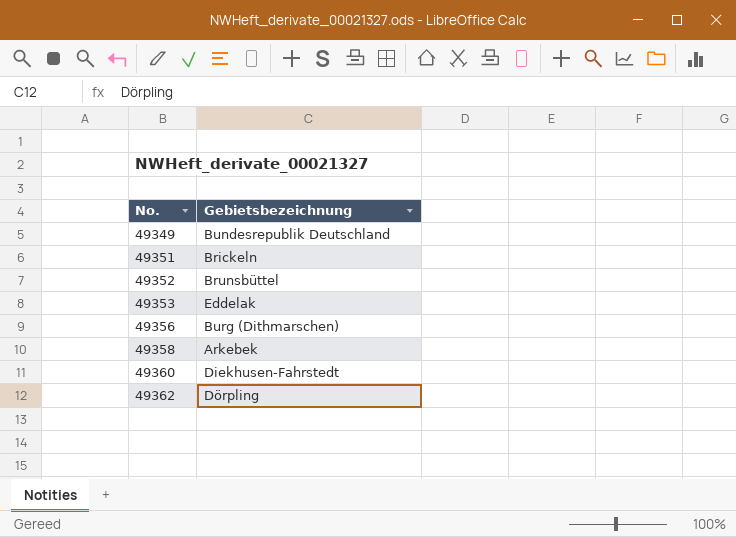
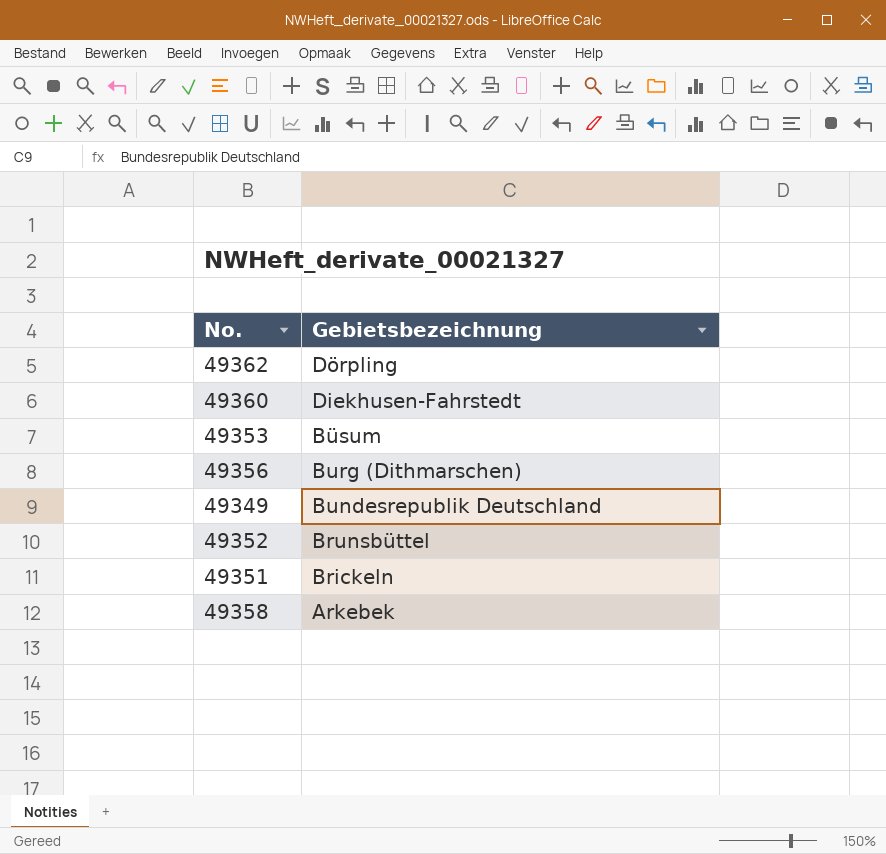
row order: No. ascending -> Gebietsbezeichnung descending
49353 | Gebietsbezeichnung: Eddelak -> Büsum

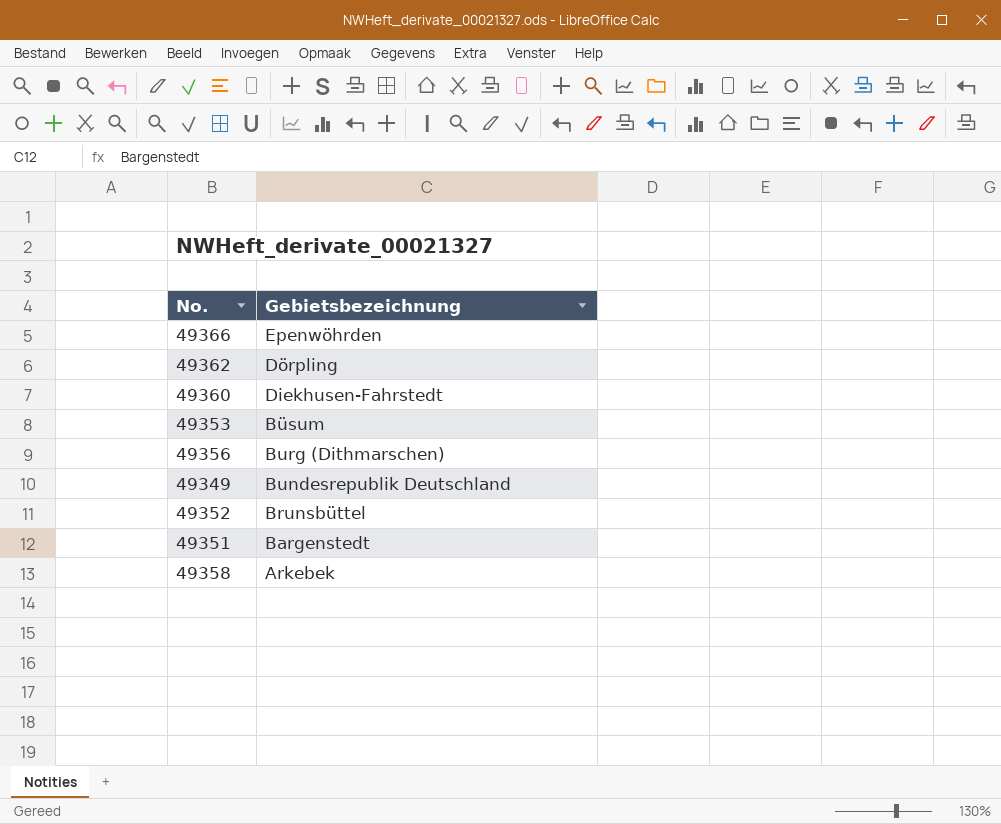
row 49366: none -> Epenwöhrden
49351 | Gebietsbezeichnung: Brickeln -> Bargenstedt

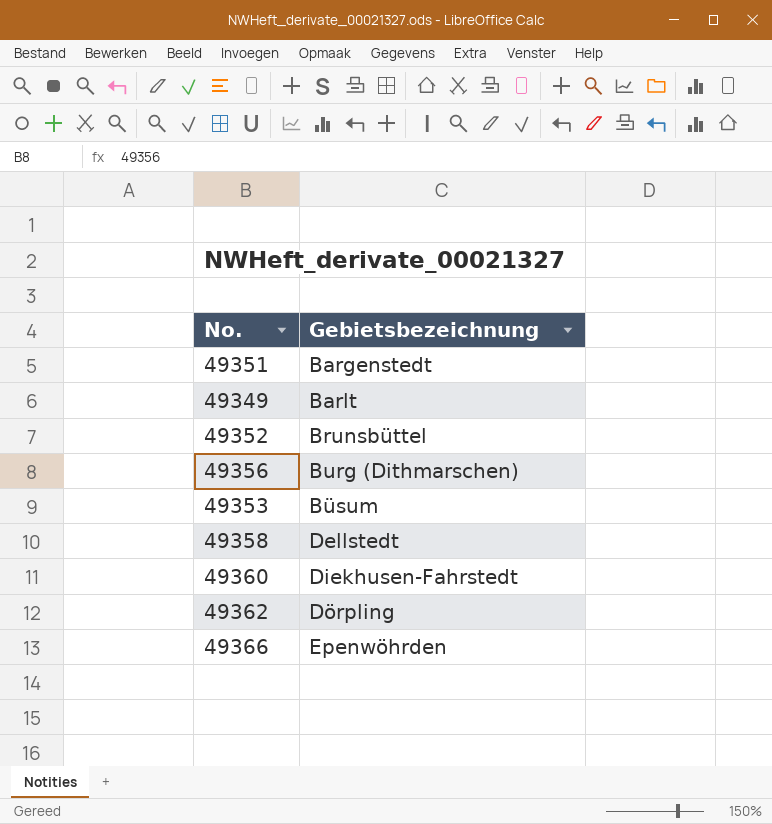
row order: Gebietsbezeichnung descending -> Gebietsbezeichnung ascending
49349 | Gebietsbezeichnung: Bundesrepublik Deutschland -> Barlt
49358 | Gebietsbezeichnung: Arkebek -> Dellstedt

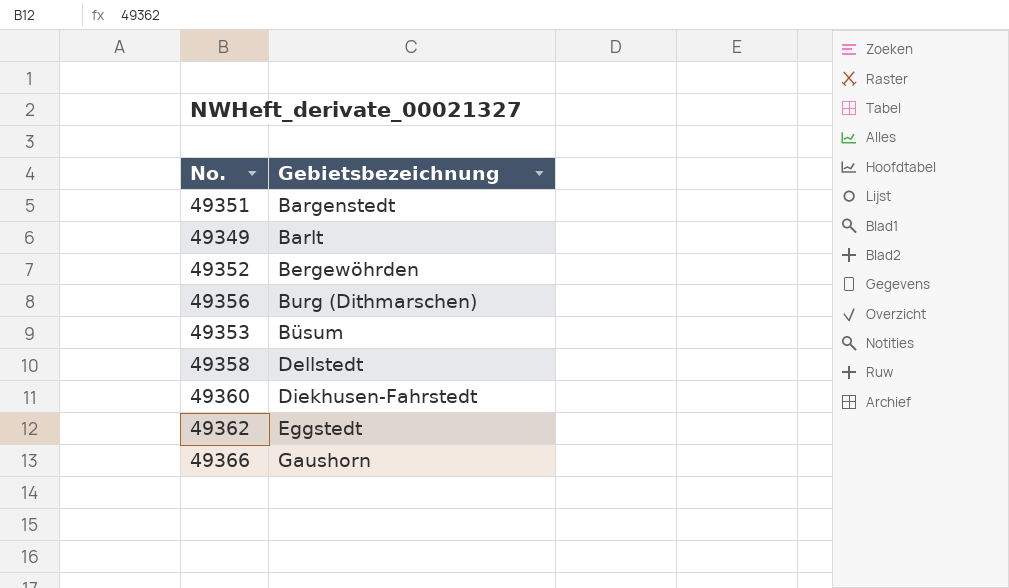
49352 | Gebietsbezeichnung: Brunsbüttel -> Bergewöhrden
49362 | Gebietsbezeichnung: Dörpling -> Eggstedt
49366 | Gebietsbezeichnung: Epenwöhrden -> Gaushorn

